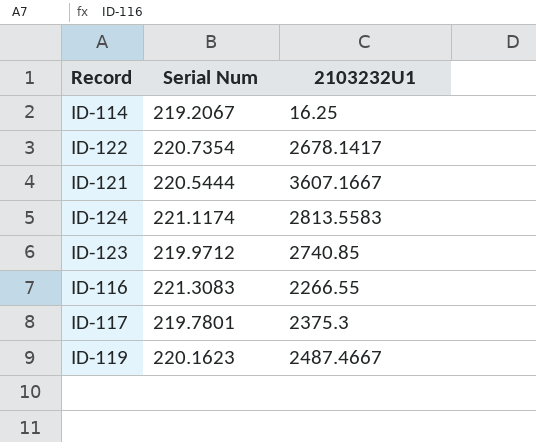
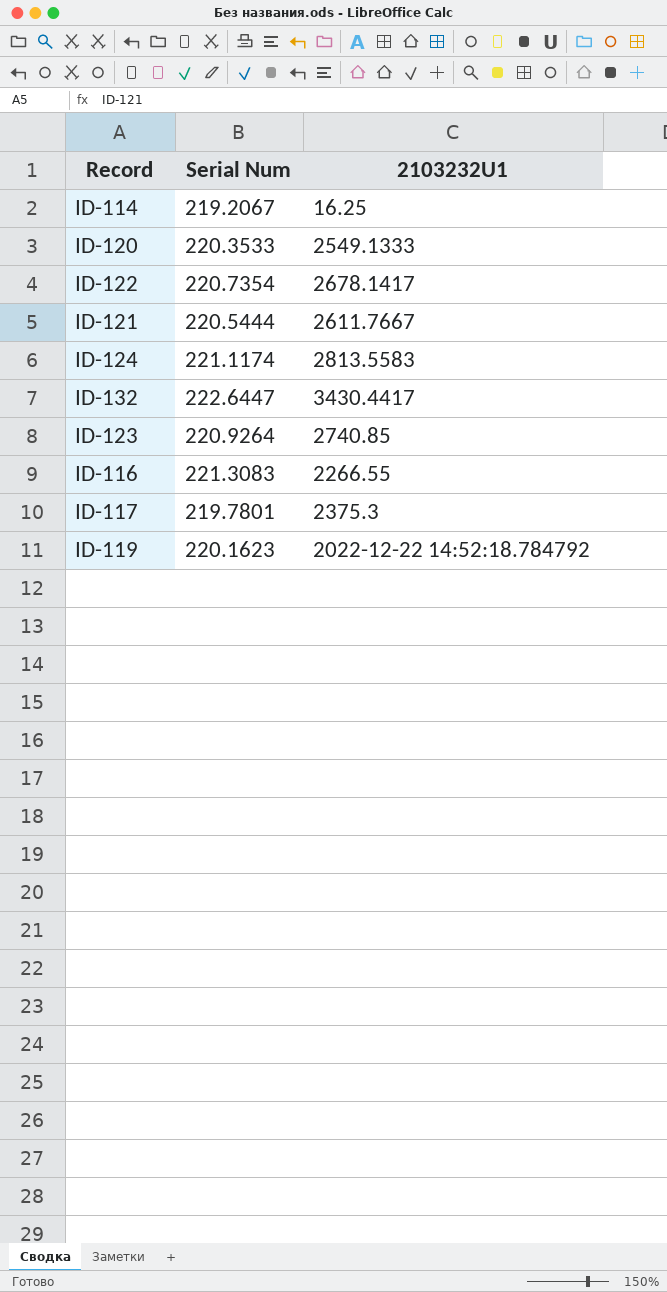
row ID-120: none -> 220.3533 | 2549.1333
ID-121 | 2103232U1: 3607.1667 -> 2611.7667
row ID-132: none -> 222.6447 | 3430.4417
ID-123 | Serial Num: 219.9712 -> 220.9264
ID-119 | 2103232U1: 2487.4667 -> 2022-12-22 14:52:18.784792

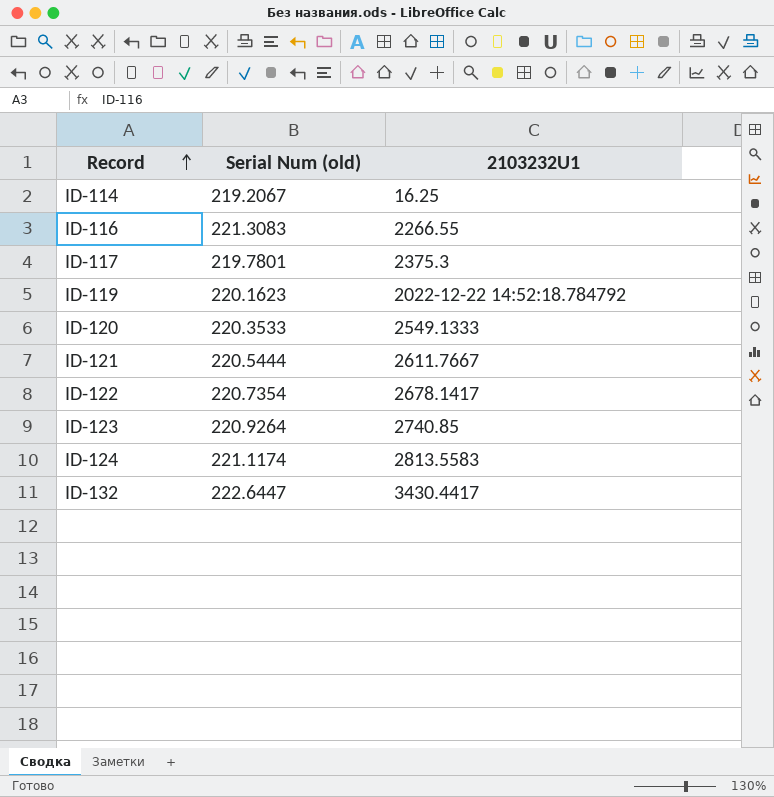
row order: none -> Record ascending
column name: Serial Num -> Serial Num (old)

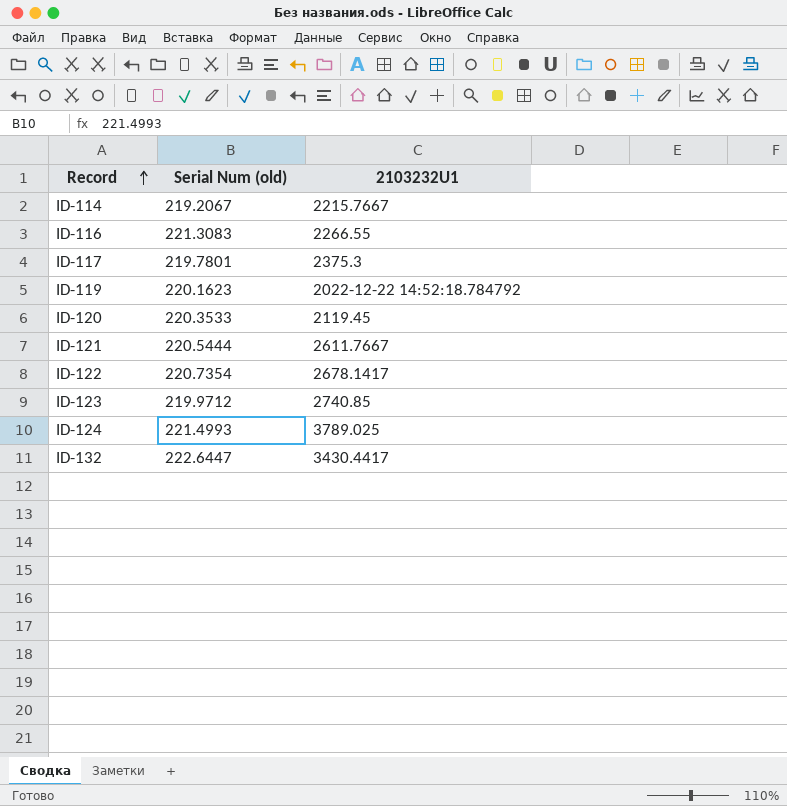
ID-114 | 2103232U1: 16.25 -> 2215.7667
ID-120 | 2103232U1: 2549.1333 -> 2119.45
ID-123 | Serial Num (old): 220.9264 -> 219.9712
ID-124 | Serial Num (old): 221.1174 -> 221.4993
ID-124 | 2103232U1: 2813.5583 -> 3789.025

